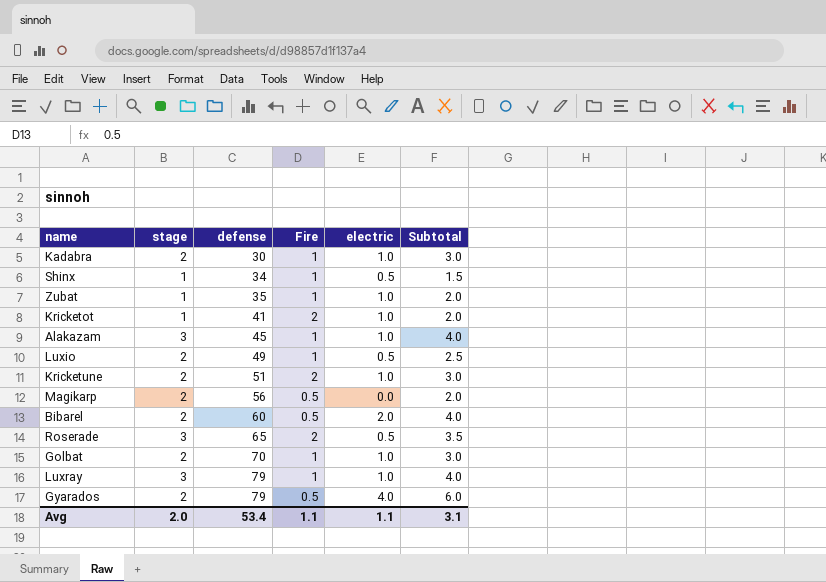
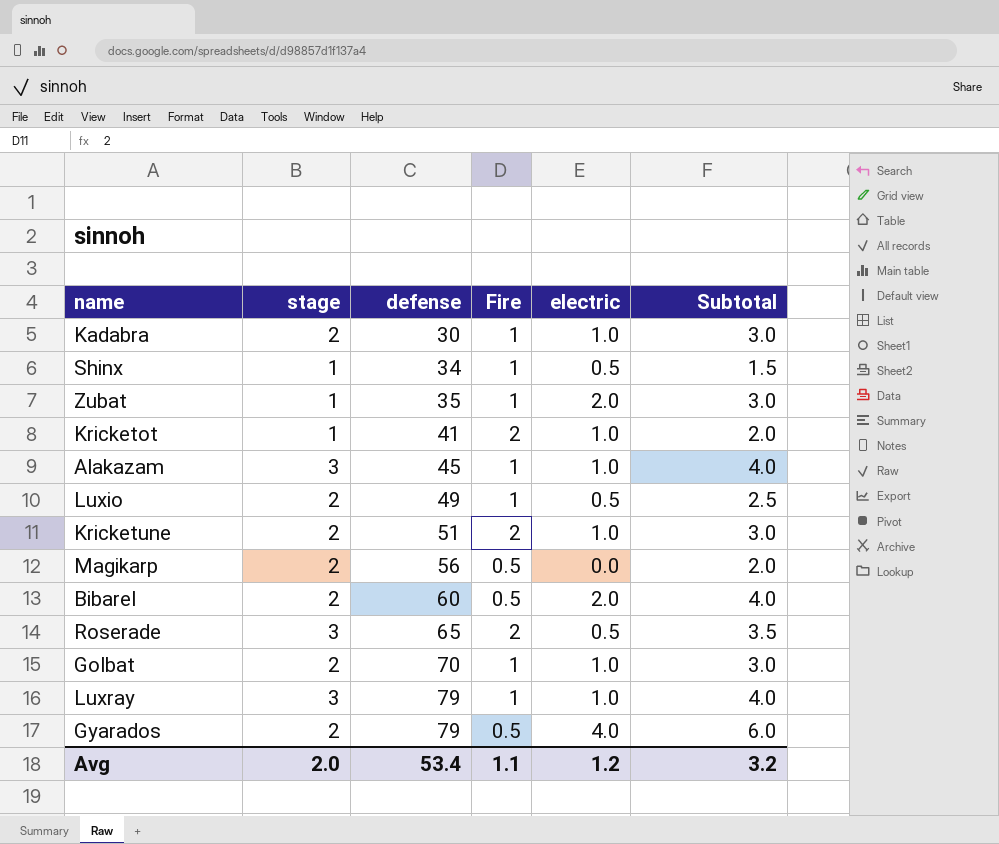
Zubat | electric: 1.0 -> 2.0
Zubat | Subtotal: 2.0 -> 3.0
Avg | electric: 1.1 -> 1.2
Avg | Subtotal: 3.1 -> 3.2

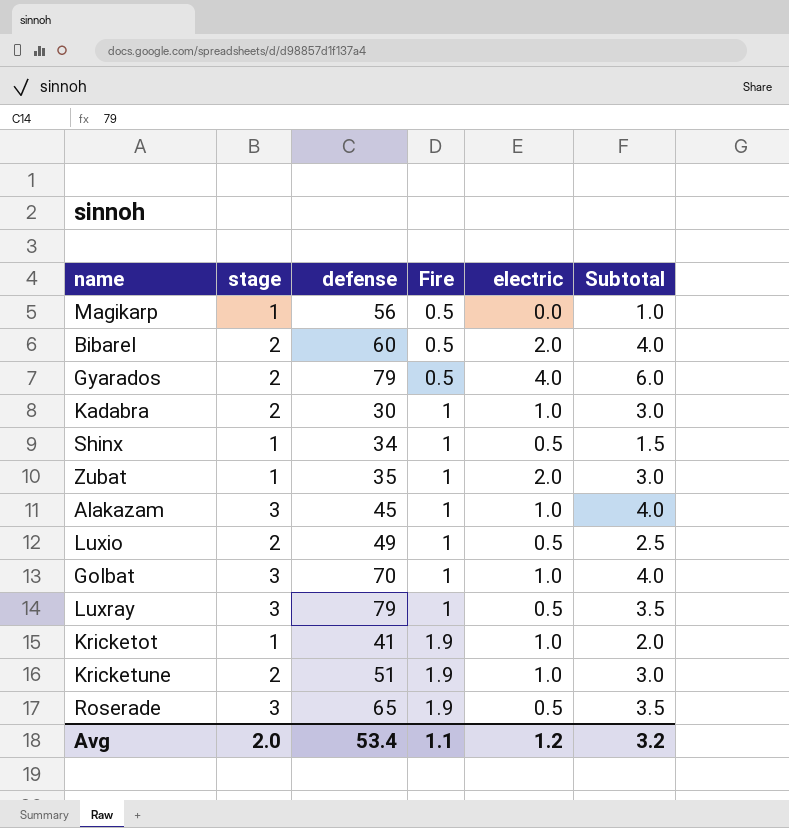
row order: defense ascending -> Fire ascending
Magikarp | stage: 2 -> 1
Magikarp | Subtotal: 2.0 -> 1.0
Golbat | stage: 2 -> 3
Golbat | Subtotal: 3.0 -> 4.0
Luxray | electric: 1.0 -> 0.5
Luxray | Subtotal: 4.0 -> 3.5
Kricketot | Fire: 2 -> 1.9
Kricketune | Fire: 2 -> 1.9
Roserade | Fire: 2 -> 1.9

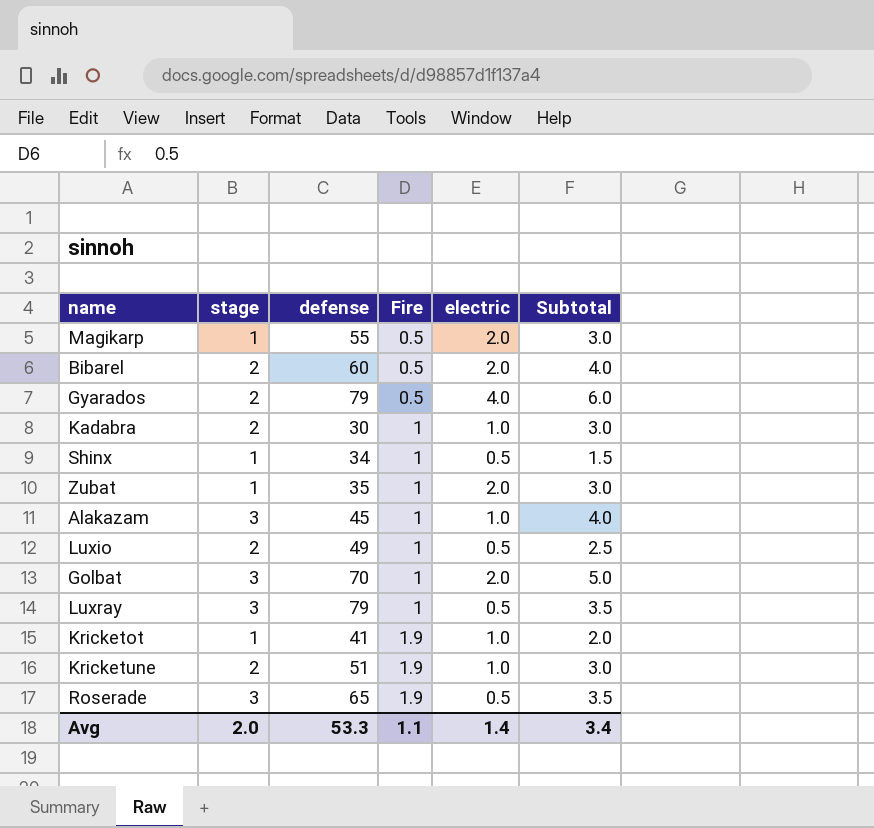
Magikarp | defense: 56 -> 55
Magikarp | electric: 0.0 -> 2.0
Magikarp | Subtotal: 1.0 -> 3.0
Golbat | electric: 1.0 -> 2.0
Golbat | Subtotal: 4.0 -> 5.0
Avg | defense: 53.4 -> 53.3
Avg | electric: 1.2 -> 1.4
Avg | Subtotal: 3.2 -> 3.4

